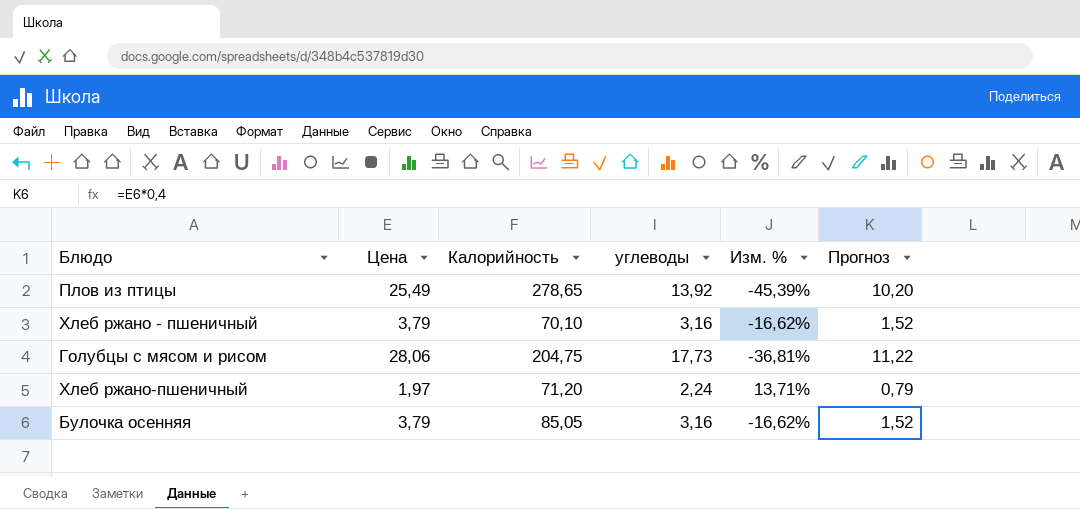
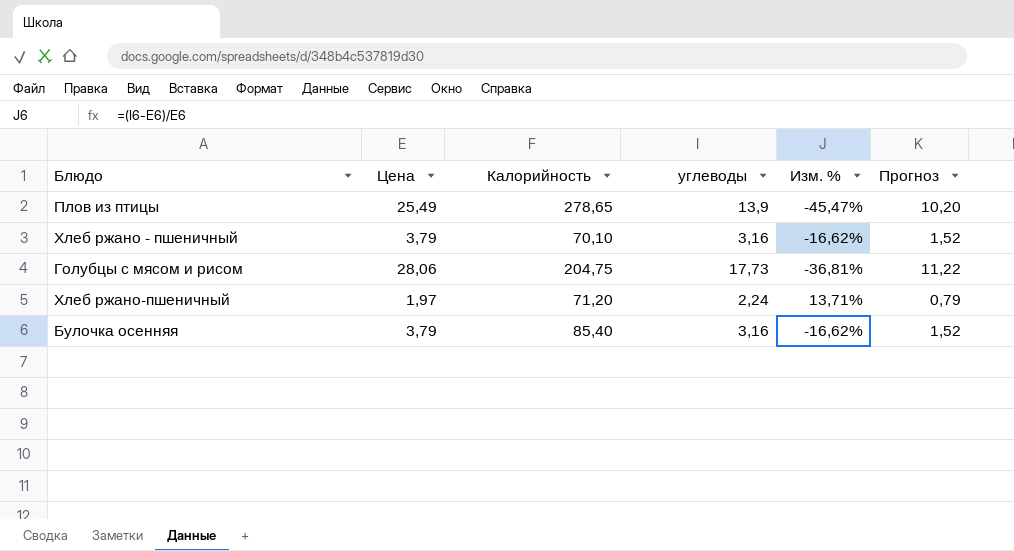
Плов из птицы | углеводы: 13,92 -> 13,9
Плов из птицы | Изм. %: -45,39% -> -45,47%
Булочка осенняя | Калорийность: 85,05 -> 85,40

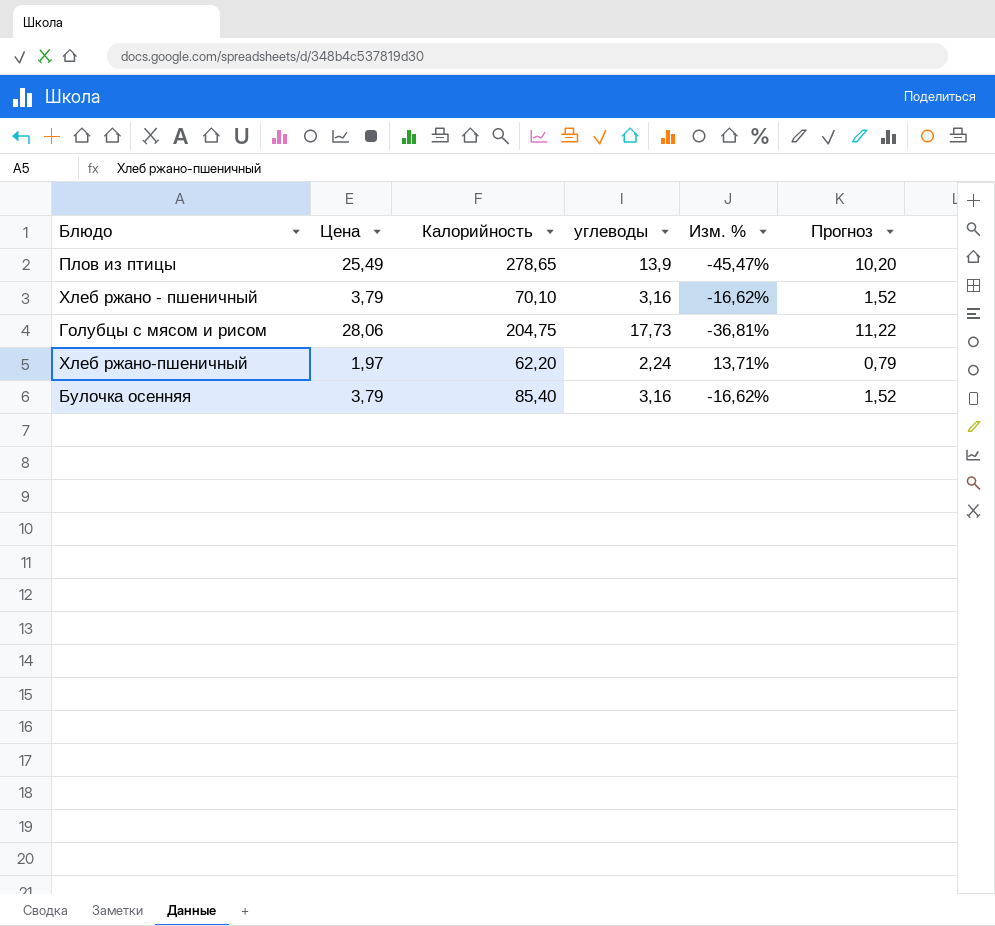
Хлеб ржано-пшеничный | Калорийность: 71,20 -> 62,20

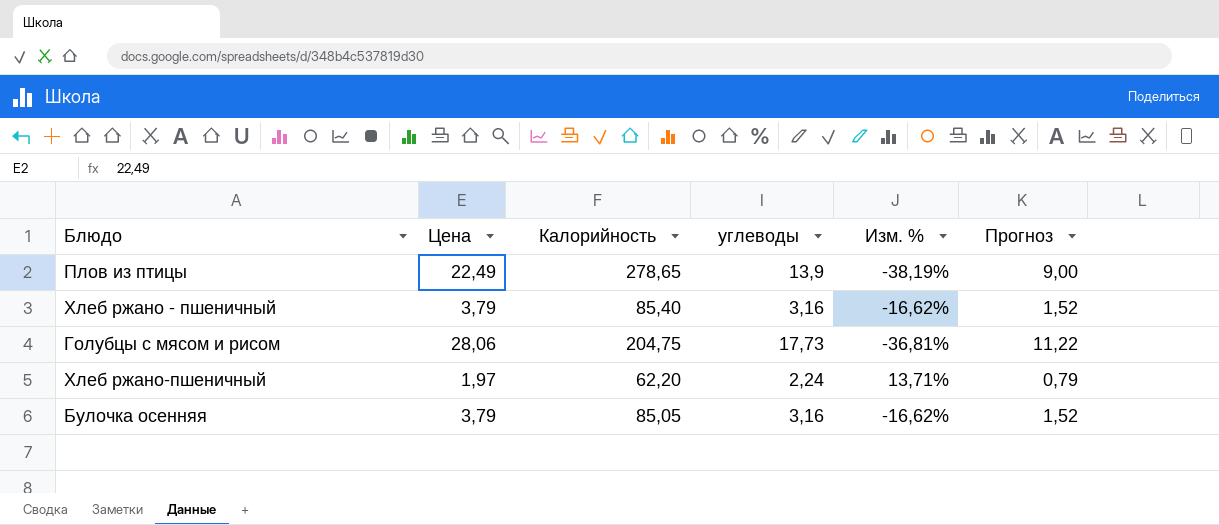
Плов из птицы | Цена: 25,49 -> 22,49
Плов из птицы | Изм. %: -45,47% -> -38,19%
Плов из птицы | Прогноз: 10,20 -> 9,00
Хлеб ржано - пшеничный | Калорийность: 70,10 -> 85,40
Булочка осенняя | Калорийность: 85,40 -> 85,05

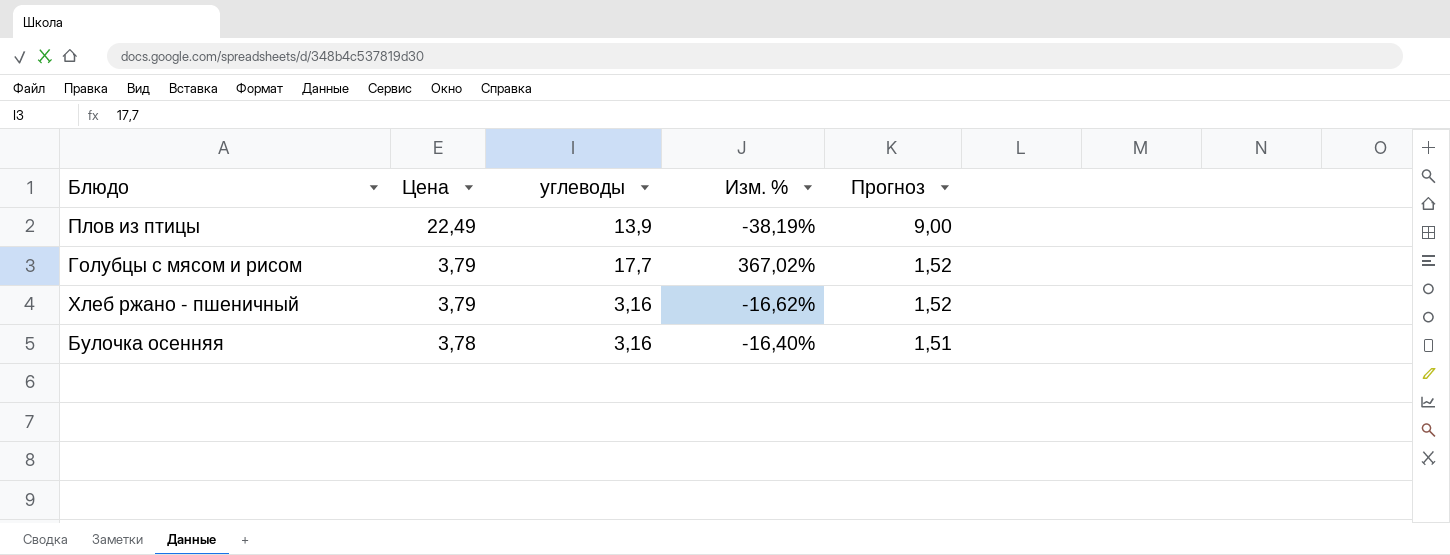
row order: none -> Цена descending
column Калорийность | position: 3 -> none
row Хлеб ржано-пшеничный: 1,97 | 62,20 | 2,24 | 13,71% | 0,79 -> none
Голубцы с мясом и рисом | Цена: 28,06 -> 3,79
Голубцы с мясом и рисом | углеводы: 17,73 -> 17,7
Голубцы с мясом и рисом | Изм. %: -36,81% -> 367,02%
Голубцы с мясом и рисом | Прогноз: 11,22 -> 1,52
Булочка осенняя | Цена: 3,79 -> 3,78
Булочка осенняя | Изм. %: -16,62% -> -16,40%
Булочка осенняя | Прогноз: 1,52 -> 1,51

